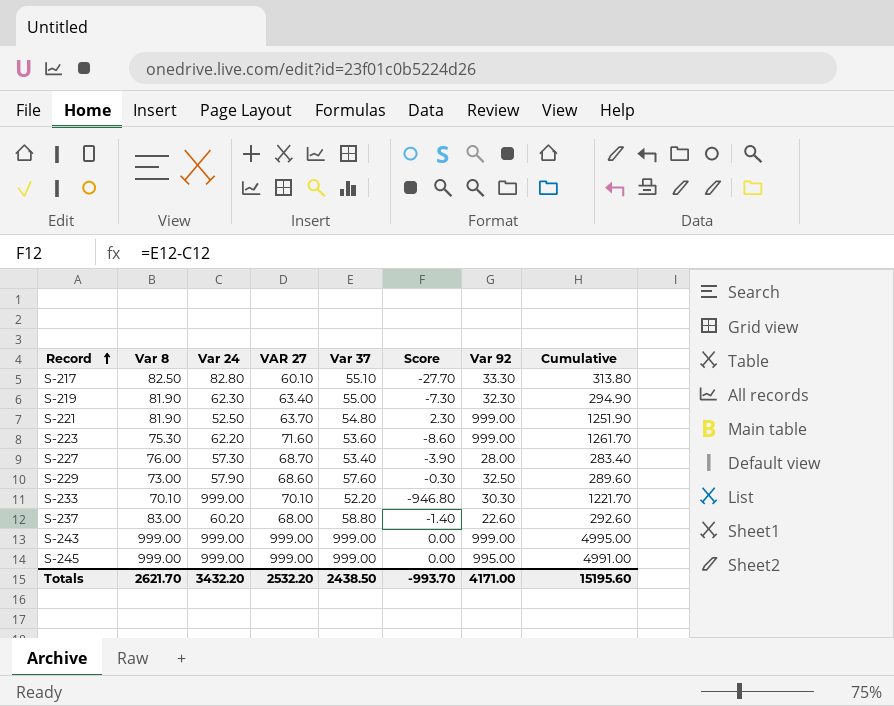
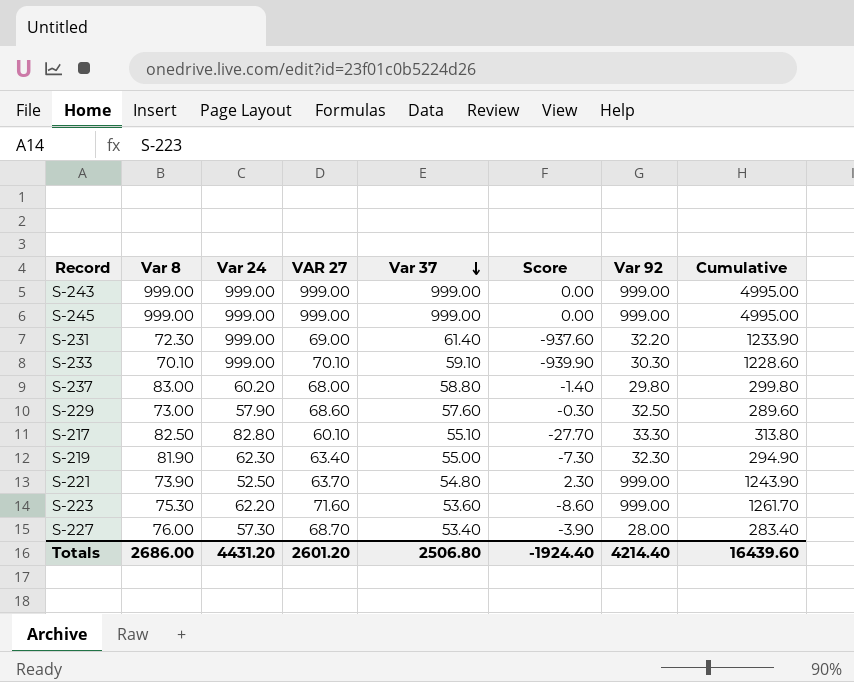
row order: Record ascending -> Var 37 descending
S-245 | Var 92: 995.00 -> 999.00
S-245 | Cumulative: 4991.00 -> 4995.00
row S-231: none -> 72.30 | 999.00 | 69.00 | 61.40 | -937.60 | 32.20 | 1233.90
S-233 | Var 37: 52.20 -> 59.10
S-233 | Score: -946.80 -> -939.90
S-233 | Cumulative: 1221.70 -> 1228.60
S-237 | Var 92: 22.60 -> 29.80
S-237 | Cumulative: 292.60 -> 299.80
S-221 | Var 8: 81.90 -> 73.90
S-221 | Cumulative: 1251.90 -> 1243.90
Totals | Var 8: 2621.70 -> 2686.00
Totals | Var 24: 3432.20 -> 4431.20
Totals | VAR 27: 2532.20 -> 2601.20
Totals | Var 37: 2438.50 -> 2506.80
Totals | Score: -993.70 -> -1924.40
Totals | Var 92: 4171.00 -> 4214.40
Totals | Cumulative: 15195.60 -> 16439.60

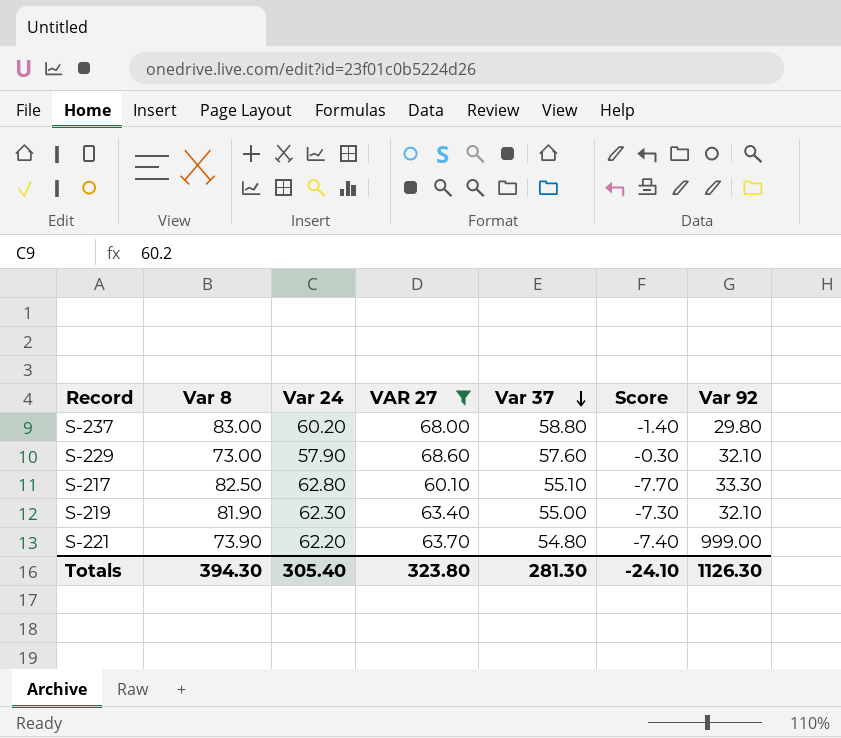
filter: none -> VAR 27 <= 68.60
column Cumulative | formula: [Var 8] + [Var 24] + [VAR 27] + [Var 37] + [Var 92] -> none
S-229 | Var 92: 32.50 -> 32.10
S-217 | Var 24: 82.80 -> 62.80
S-217 | Score: -27.70 -> -7.70
S-219 | Var 92: 32.30 -> 32.10
S-221 | Var 24: 52.50 -> 62.20
S-221 | Score: 2.30 -> -7.40
Totals | Var 8: 2686.00 -> 394.30
Totals | Var 24: 4431.20 -> 305.40
Totals | VAR 27: 2601.20 -> 323.80
Totals | Var 37: 2506.80 -> 281.30
Totals | Score: -1924.40 -> -24.10
Totals | Var 92: 4214.40 -> 1126.30

